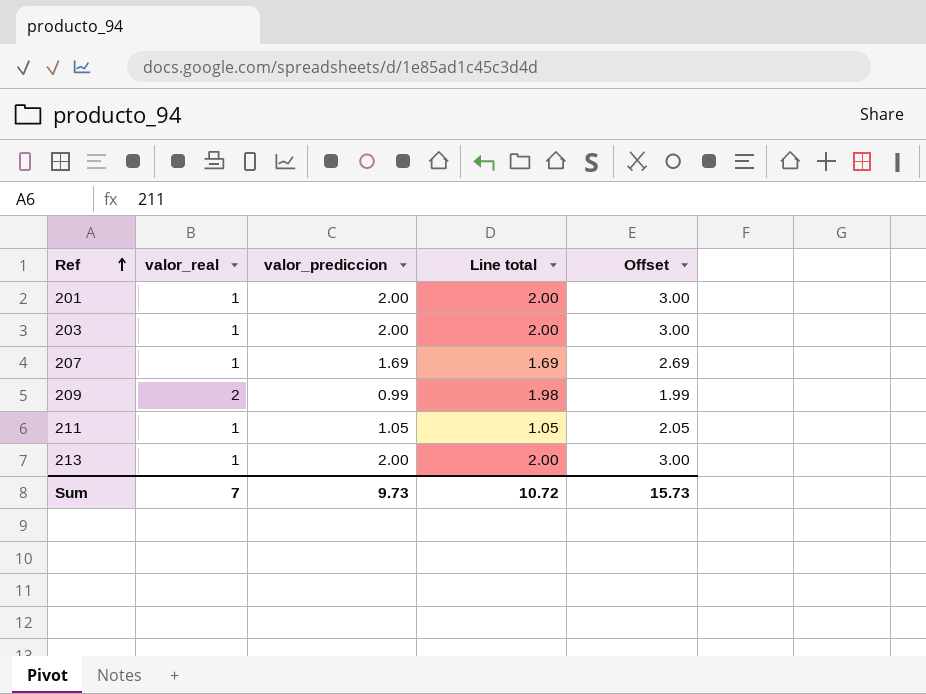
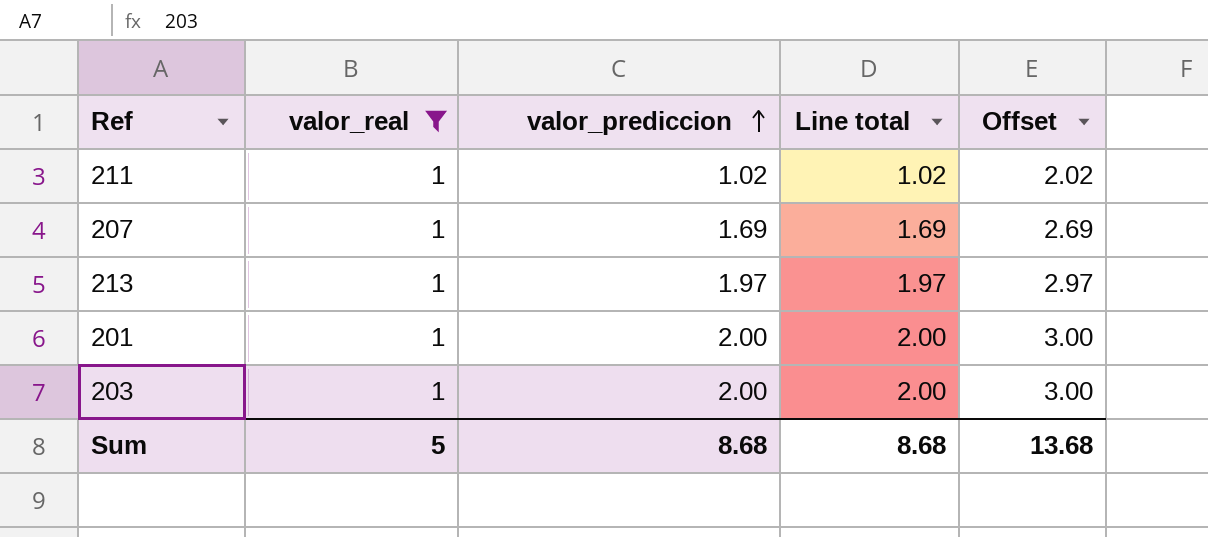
filter: none -> valor_real = 1
row order: Ref ascending -> valor_prediccion ascending
211 | valor_prediccion: 1.05 -> 1.02
211 | Line total: 1.05 -> 1.02
211 | Offset: 2.05 -> 2.02
213 | valor_prediccion: 2.00 -> 1.97
213 | Line total: 2.00 -> 1.97
213 | Offset: 3.00 -> 2.97
Sum | valor_real: 7 -> 5
Sum | valor_prediccion: 9.73 -> 8.68
Sum | Line total: 10.72 -> 8.68
Sum | Offset: 15.73 -> 13.68

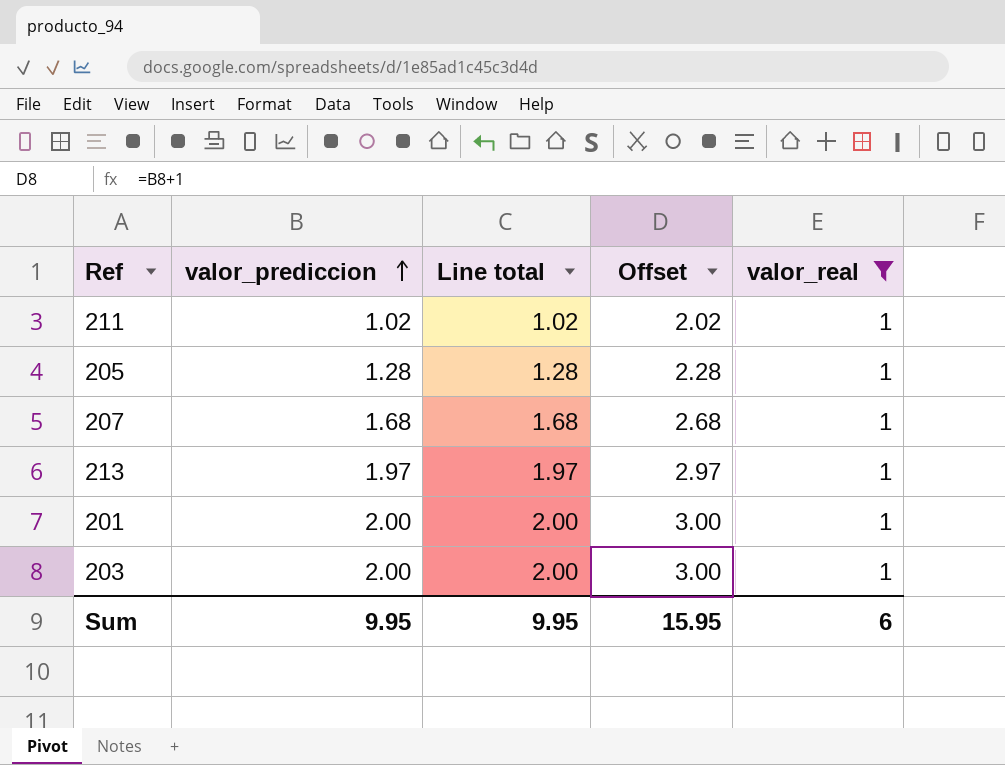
column valor_real | position: 2 -> 5
row 205: none -> 1.28 | 1.28 | 2.28 | 1
207 | valor_prediccion: 1.69 -> 1.68
207 | Line total: 1.69 -> 1.68
207 | Offset: 2.69 -> 2.68
Sum | valor_prediccion: 8.68 -> 9.95
Sum | Line total: 8.68 -> 9.95
Sum | Offset: 13.68 -> 15.95
Sum | valor_real: 5 -> 6

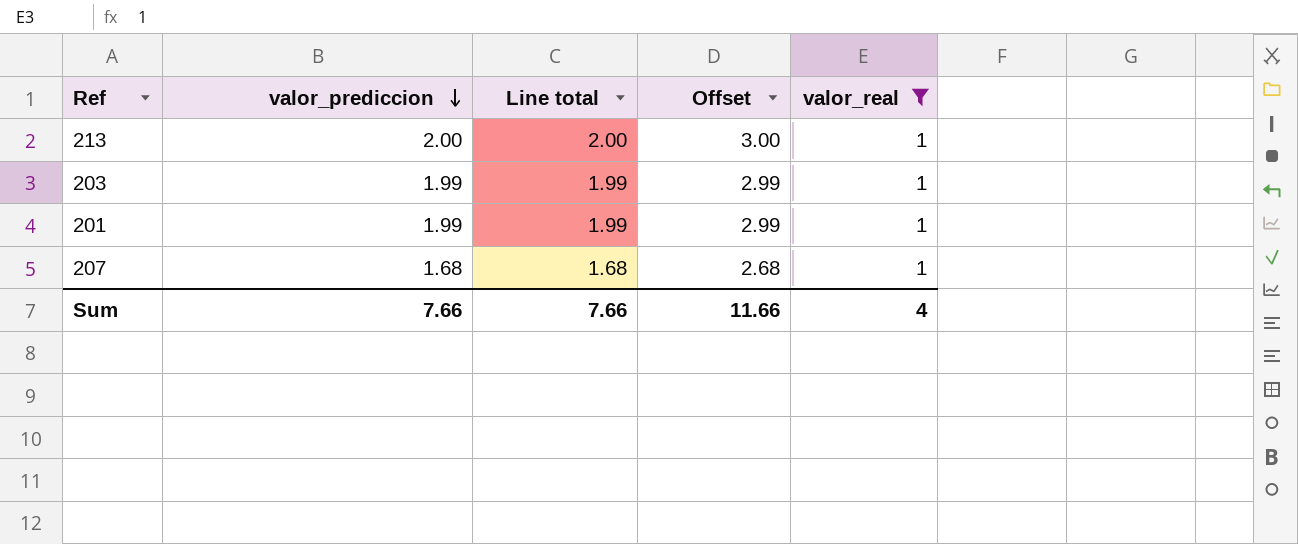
row order: valor_prediccion ascending -> valor_prediccion descending
row 211: 1.02 | 1.02 | 2.02 | 1 -> none
row 205: 1.28 | 1.28 | 2.28 | 1 -> none
213 | valor_prediccion: 1.97 -> 2.00
213 | Line total: 1.97 -> 2.00
213 | Offset: 2.97 -> 3.00
203 | valor_prediccion: 2.00 -> 1.99
203 | Line total: 2.00 -> 1.99
203 | Offset: 3.00 -> 2.99
201 | valor_prediccion: 2.00 -> 1.99
201 | Line total: 2.00 -> 1.99
201 | Offset: 3.00 -> 2.99
Sum | valor_prediccion: 9.95 -> 7.66
Sum | Line total: 9.95 -> 7.66
Sum | Offset: 15.95 -> 11.66
Sum | valor_real: 6 -> 4

